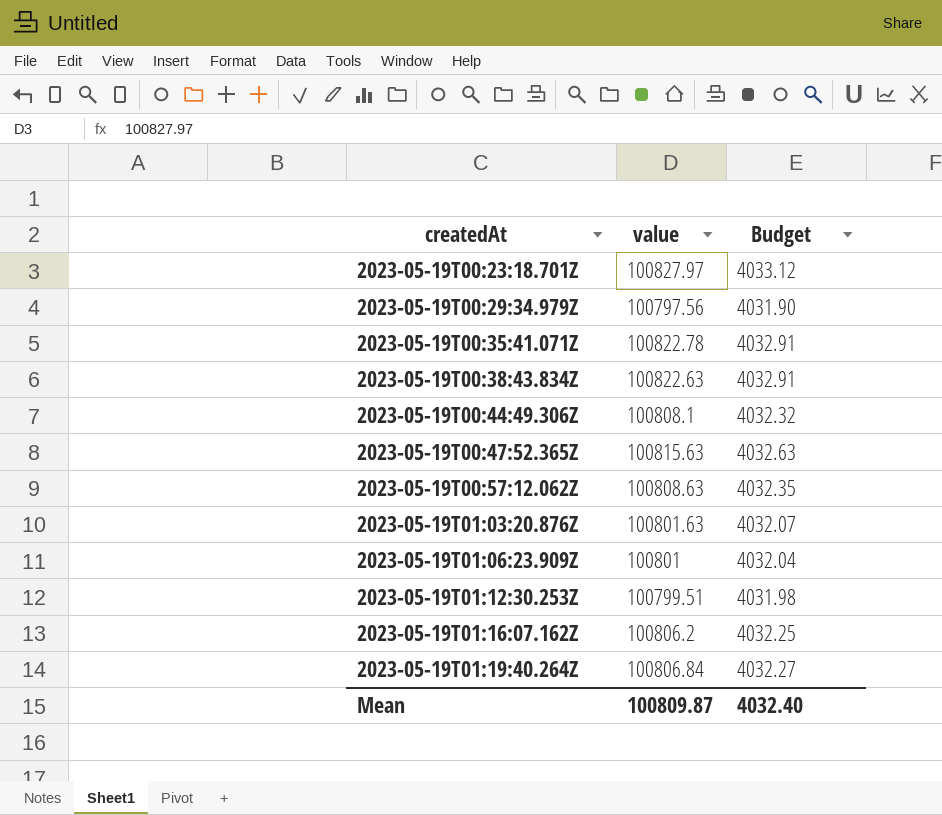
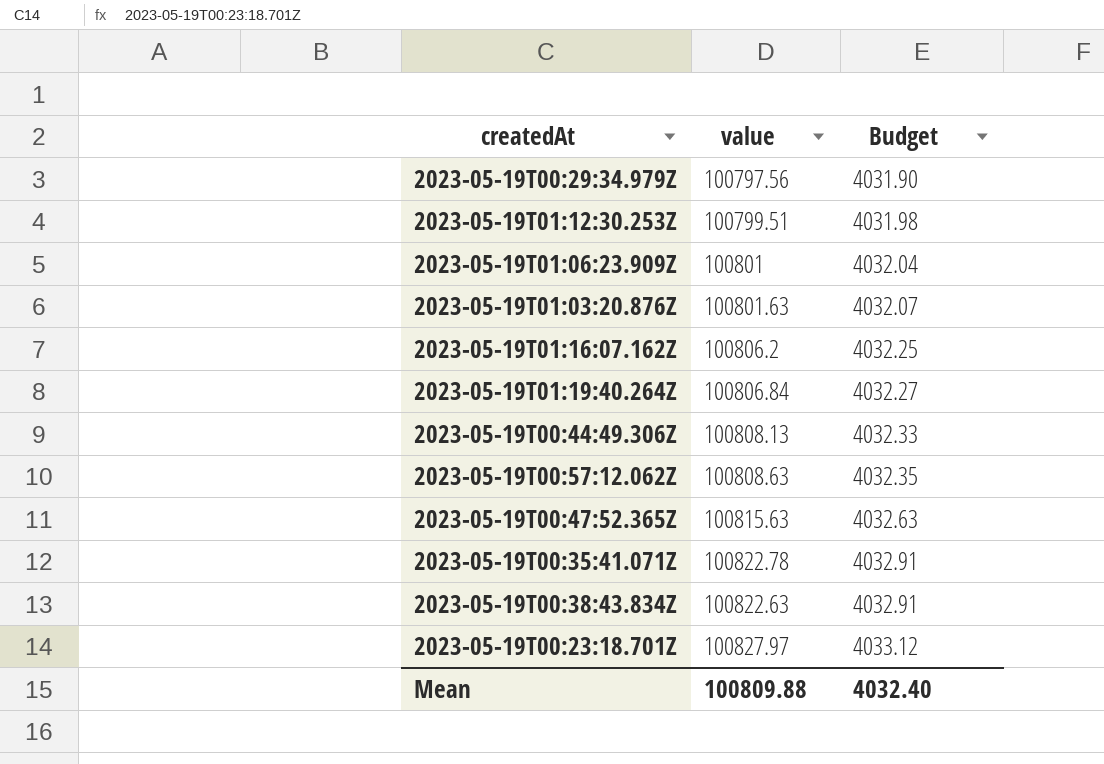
row order: createdAt ascending -> Budget ascending
2023-05-19T00:44:49.306Z | value: 100808.1 -> 100808.13
2023-05-19T00:44:49.306Z | Budget: 4032.32 -> 4032.33
Mean | value: 100809.87 -> 100809.88

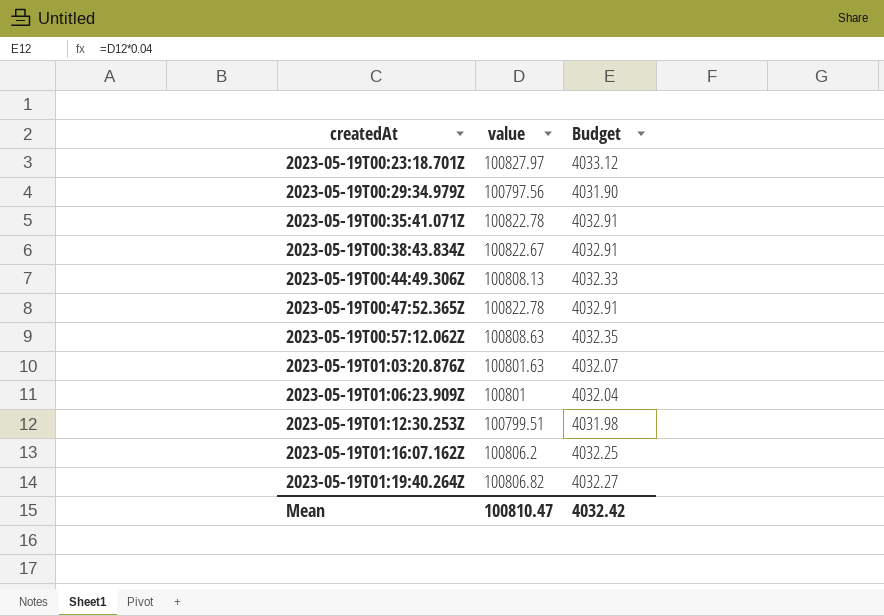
row order: Budget ascending -> createdAt ascending
2023-05-19T00:38:43.834Z | value: 100822.63 -> 100822.67
2023-05-19T00:47:52.365Z | value: 100815.63 -> 100822.78
2023-05-19T00:47:52.365Z | Budget: 4032.63 -> 4032.91
2023-05-19T01:19:40.264Z | value: 100806.84 -> 100806.82
Mean | value: 100809.88 -> 100810.47
Mean | Budget: 4032.40 -> 4032.42

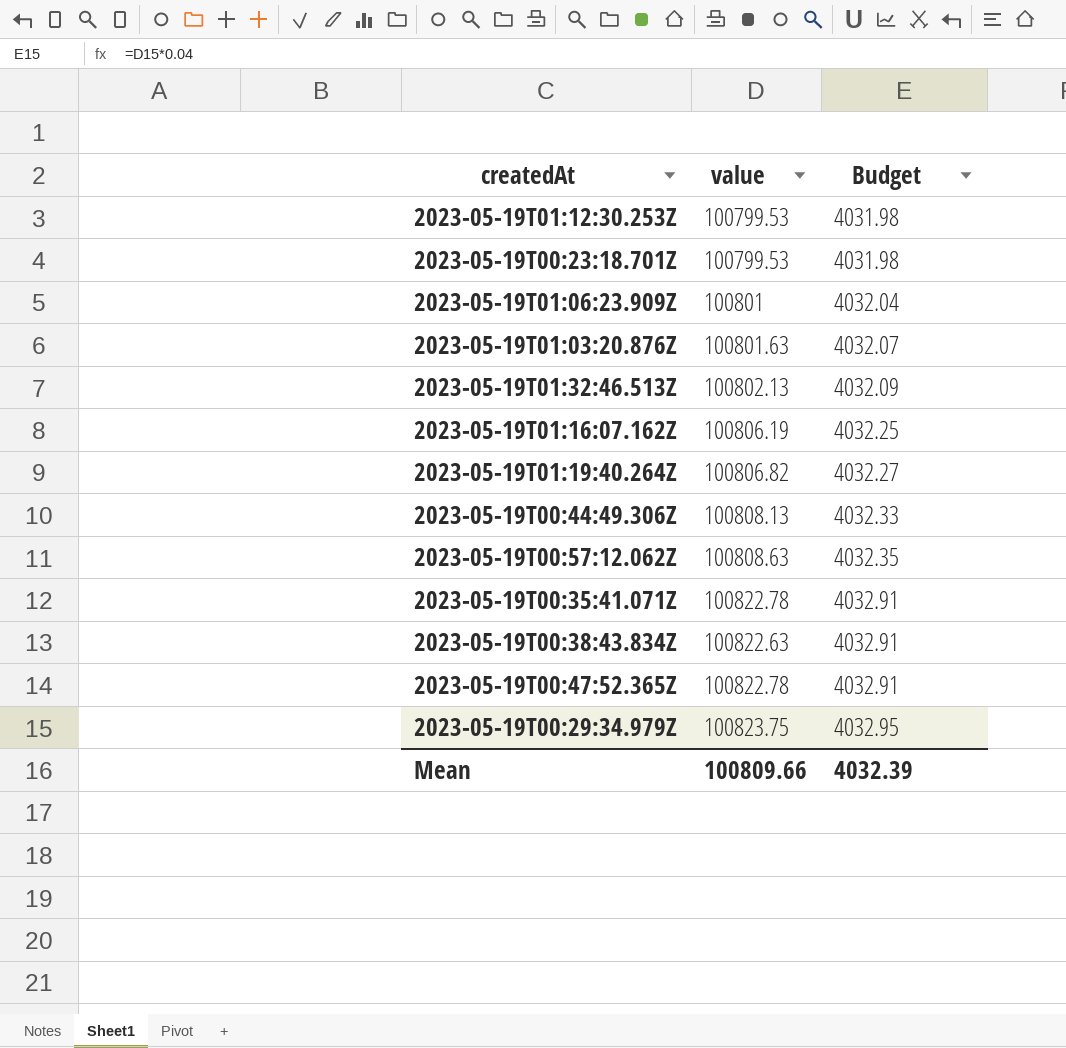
row order: createdAt ascending -> Budget ascending
2023-05-19T01:12:30.253Z | value: 100799.51 -> 100799.53
2023-05-19T00:23:18.701Z | value: 100827.97 -> 100799.53
2023-05-19T00:23:18.701Z | Budget: 4033.12 -> 4031.98
row 2023-05-19T01:32:46.513Z: none -> 100802.13 | 4032.09
2023-05-19T01:16:07.162Z | value: 100806.2 -> 100806.19
2023-05-19T00:38:43.834Z | value: 100822.67 -> 100822.63
2023-05-19T00:29:34.979Z | value: 100797.56 -> 100823.75
2023-05-19T00:29:34.979Z | Budget: 4031.90 -> 4032.95
Mean | value: 100810.47 -> 100809.66
Mean | Budget: 4032.42 -> 4032.39

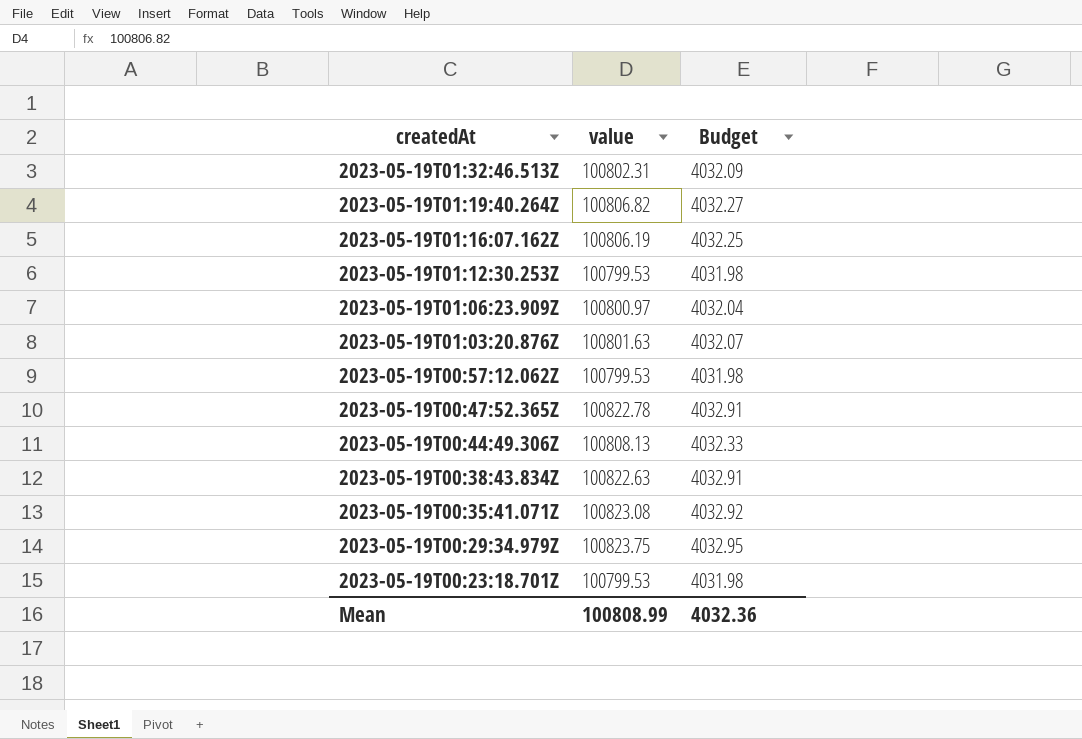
row order: Budget ascending -> createdAt descending
2023-05-19T01:32:46.513Z | value: 100802.13 -> 100802.31
2023-05-19T01:06:23.909Z | value: 100801 -> 100800.97
2023-05-19T00:57:12.062Z | value: 100808.63 -> 100799.53
2023-05-19T00:57:12.062Z | Budget: 4032.35 -> 4031.98
2023-05-19T00:35:41.071Z | value: 100822.78 -> 100823.08
2023-05-19T00:35:41.071Z | Budget: 4032.91 -> 4032.92
Mean | value: 100809.66 -> 100808.99
Mean | Budget: 4032.39 -> 4032.36

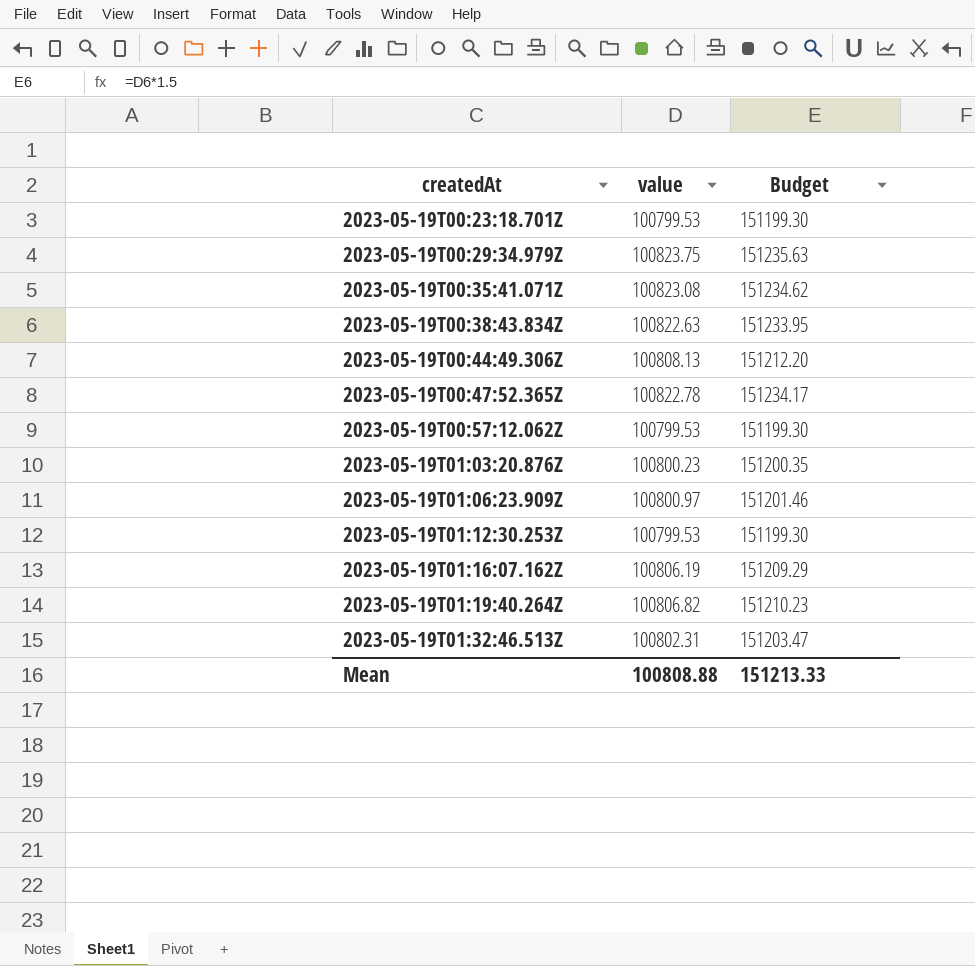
row order: createdAt descending -> createdAt ascending
column Budget | formula: [value] * 0.04 -> [value] * 1.5
2023-05-19T01:03:20.876Z | value: 100801.63 -> 100800.23
Mean | value: 100808.99 -> 100808.88
Mean | Budget: 4032.36 -> 151213.33

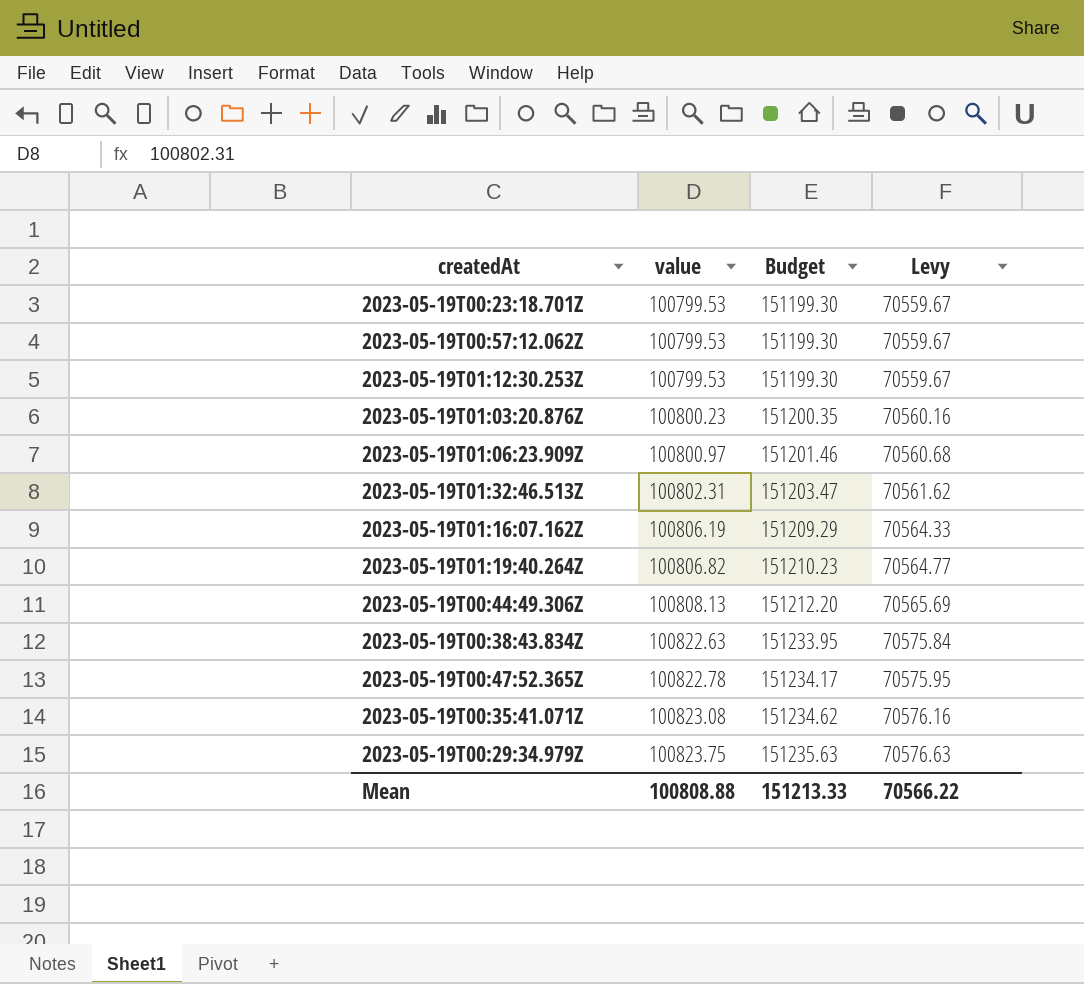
row order: createdAt ascending -> value ascending
column Levy | formula: none -> [value] * 0.7

